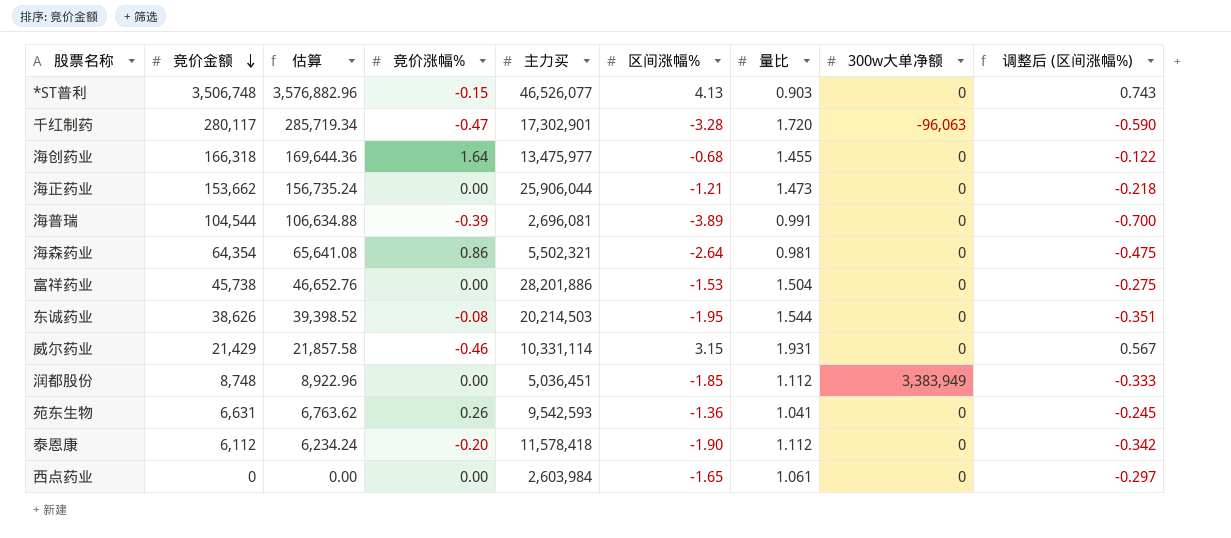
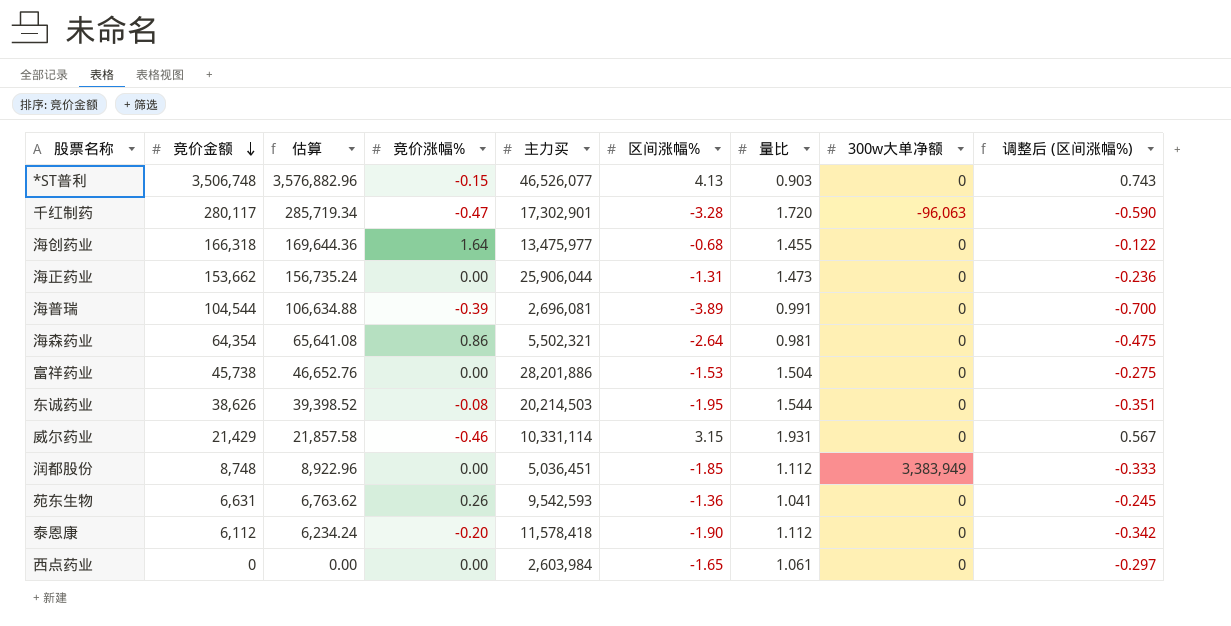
海正药业 | 区间涨幅%: -1.21 -> -1.31
海正药业 | 调整后 (区间涨幅%): -0.218 -> -0.236

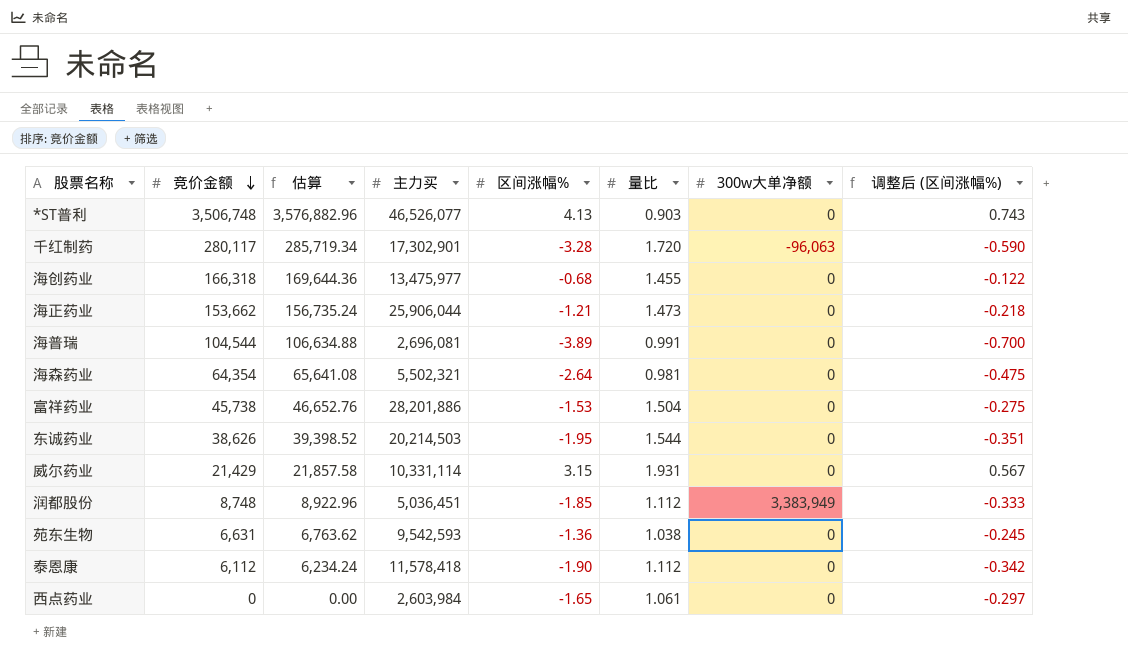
column 竞价涨幅% | position: 4 -> none
海正药业 | 区间涨幅%: -1.31 -> -1.21
海正药业 | 调整后 (区间涨幅%): -0.236 -> -0.218
苑东生物 | 量比: 1.041 -> 1.038

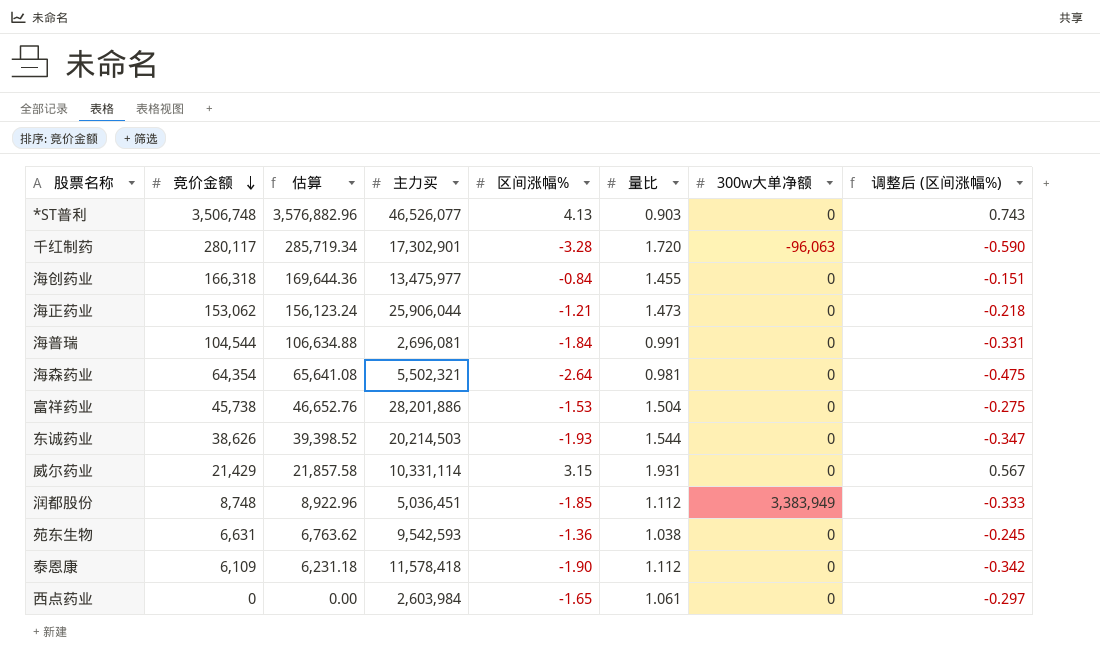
海创药业 | 区间涨幅%: -0.68 -> -0.84
海创药业 | 调整后 (区间涨幅%): -0.122 -> -0.151
海正药业 | 竞价金额: 153,662 -> 153,062
海正药业 | 估算: 156,735.24 -> 156,123.24
海普瑞 | 区间涨幅%: -3.89 -> -1.84
海普瑞 | 调整后 (区间涨幅%): -0.700 -> -0.331
东诚药业 | 区间涨幅%: -1.95 -> -1.93
东诚药业 | 调整后 (区间涨幅%): -0.351 -> -0.347
泰恩康 | 竞价金额: 6,112 -> 6,109
泰恩康 | 估算: 6,234.24 -> 6,231.18

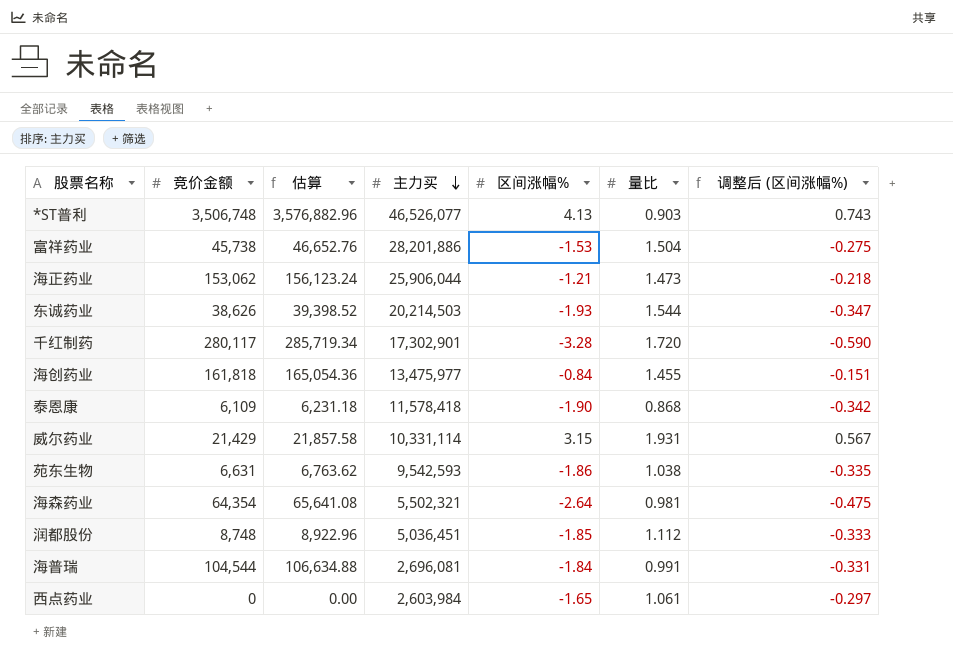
row order: 竞价金额 descending -> 主力买 descending
column 300w大单净额 | position: 7 -> none
海创药业 | 竞价金额: 166,318 -> 161,818
海创药业 | 估算: 169,644.36 -> 165,054.36
泰恩康 | 量比: 1.112 -> 0.868
苑东生物 | 区间涨幅%: -1.36 -> -1.86
苑东生物 | 调整后 (区间涨幅%): -0.245 -> -0.335

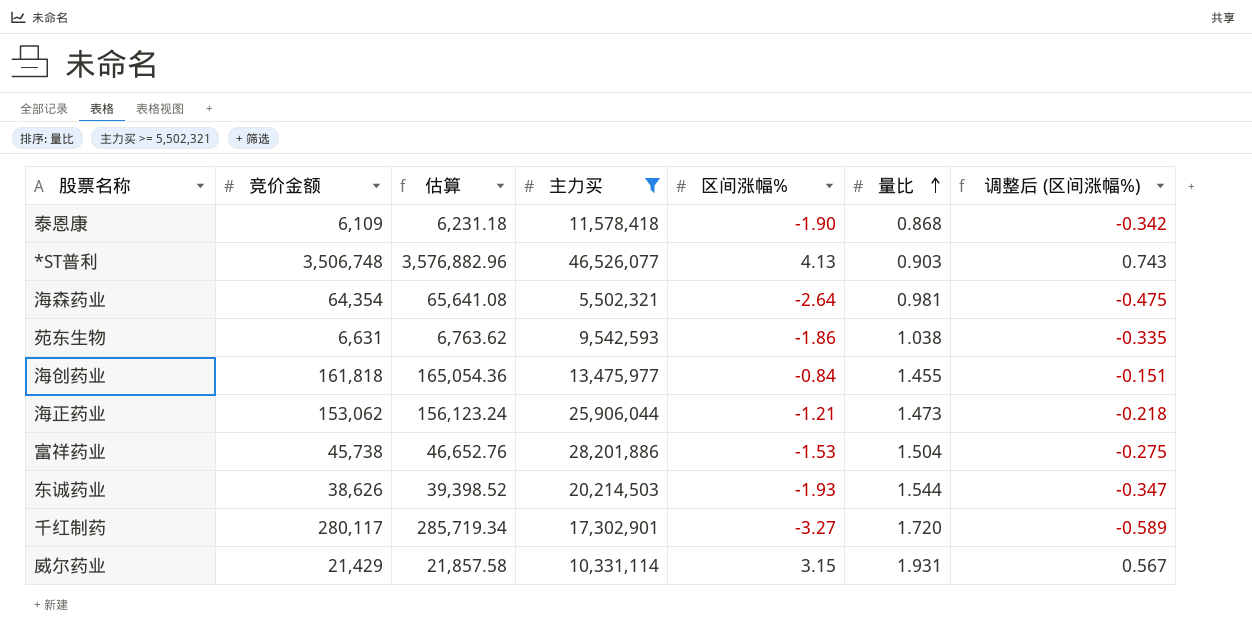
filter: none -> 主力买 >= 5,502,321
row order: 主力买 descending -> 量比 ascending
千红制药 | 区间涨幅%: -3.28 -> -3.27
千红制药 | 调整后 (区间涨幅%): -0.590 -> -0.589

